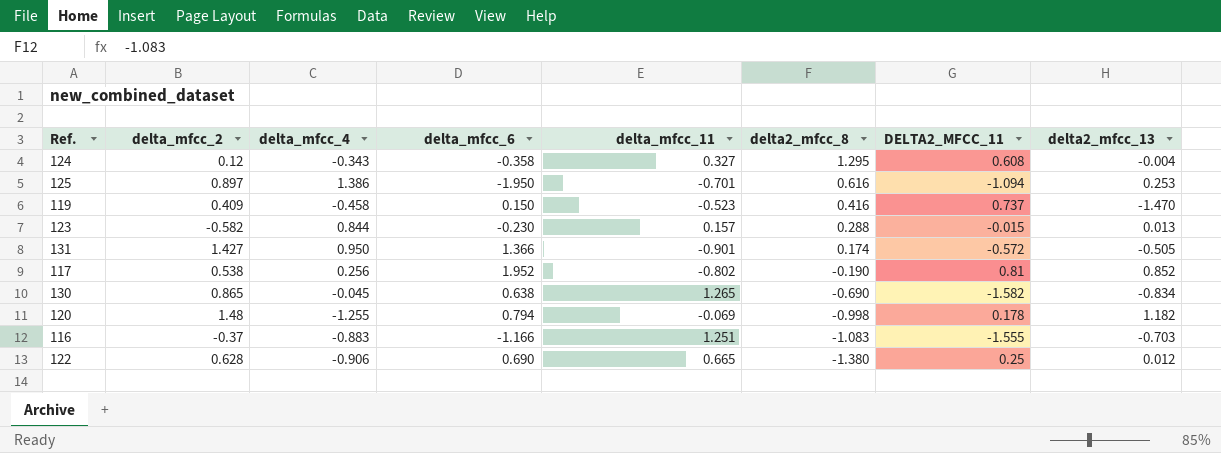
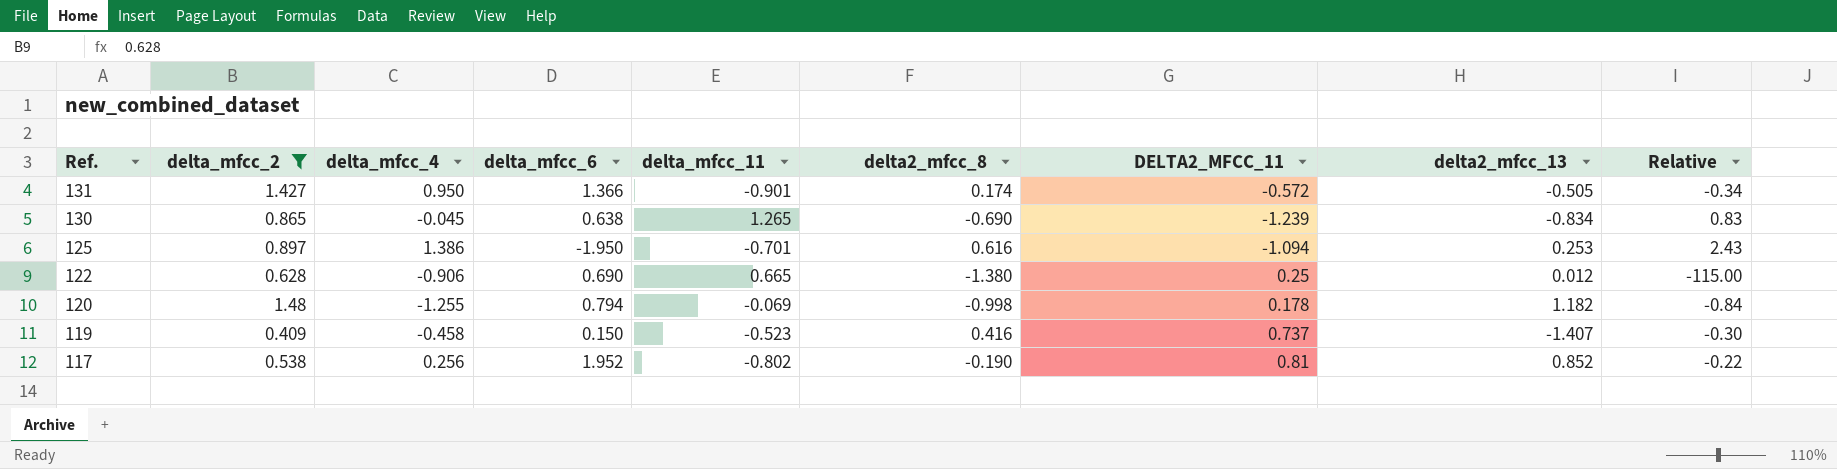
filter: none -> delta_mfcc_2 >= 0.409
row order: delta2_mfcc_8 descending -> Ref. descending
column Relative | formula: none -> [delta2_mfcc_8] / [delta2_mfcc_13]
130 | DELTA2_MFCC_11: -1.582 -> -1.239
119 | delta2_mfcc_13: -1.470 -> -1.407

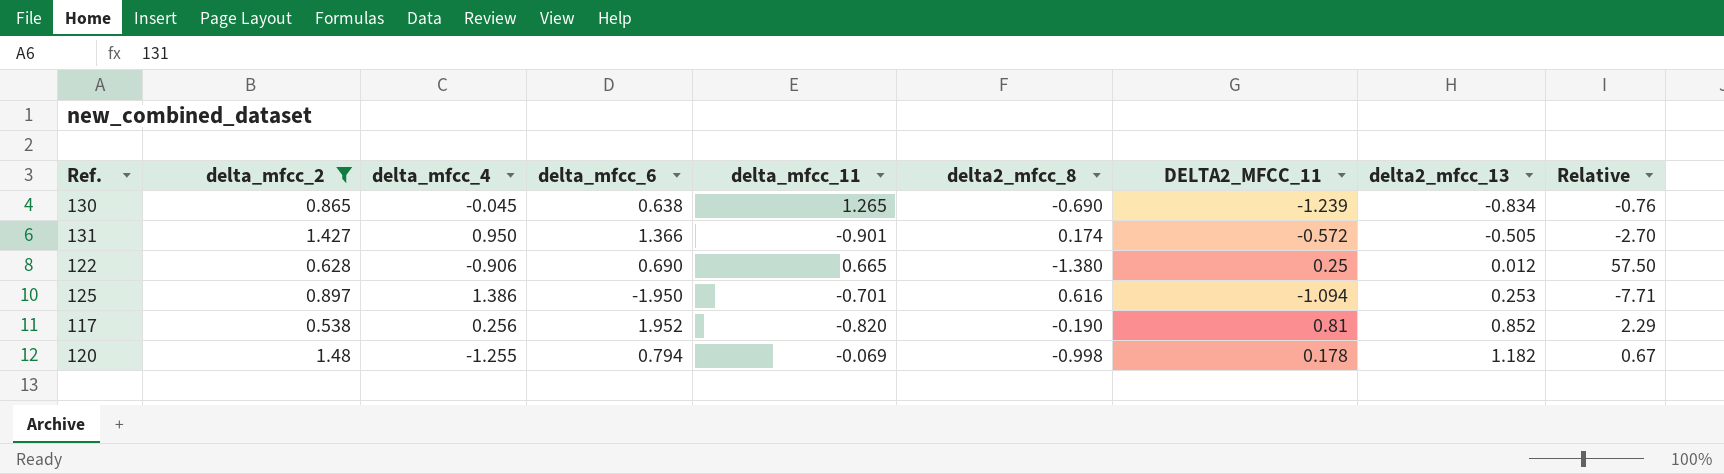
row order: Ref. descending -> delta2_mfcc_13 ascending
column Relative | formula: [delta2_mfcc_8] / [delta2_mfcc_13] -> [delta_mfcc_6] / [delta2_mfcc_13]
row 119: 0.409 | -0.458 | 0.150 | -0.523 | 0.416 | 0.737 | -1.407 | -0.30 -> none
117 | delta_mfcc_11: -0.802 -> -0.820

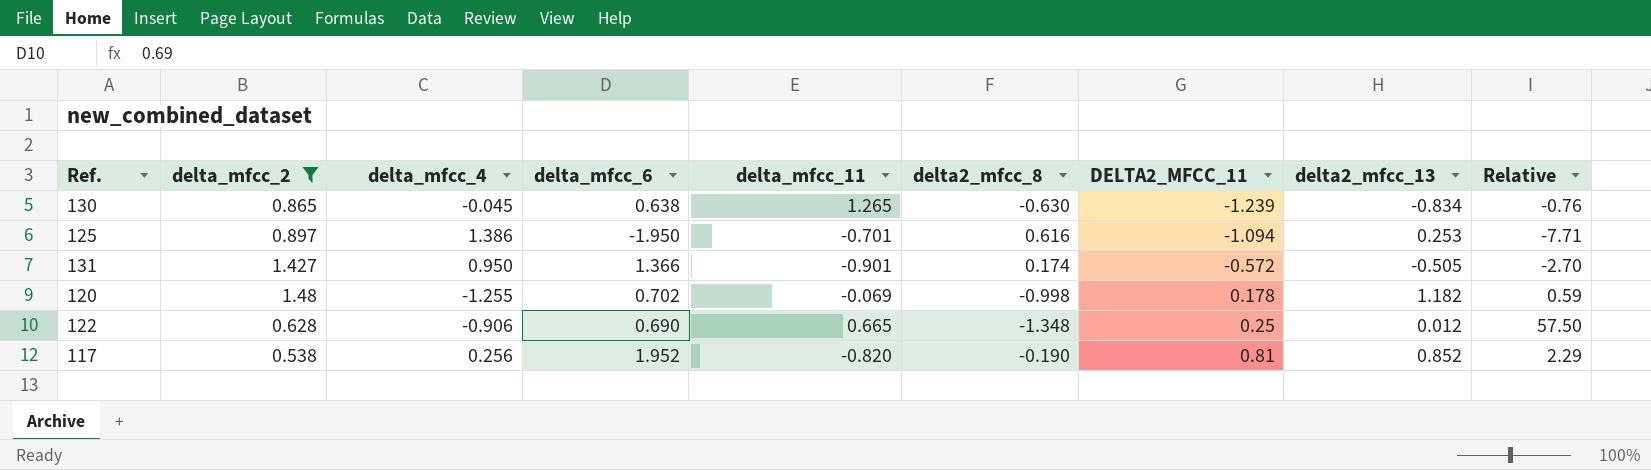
row order: delta2_mfcc_13 ascending -> DELTA2_MFCC_11 ascending
130 | delta2_mfcc_8: -0.690 -> -0.630
120 | delta_mfcc_6: 0.794 -> 0.702
120 | Relative: 0.67 -> 0.59
122 | delta2_mfcc_8: -1.380 -> -1.348

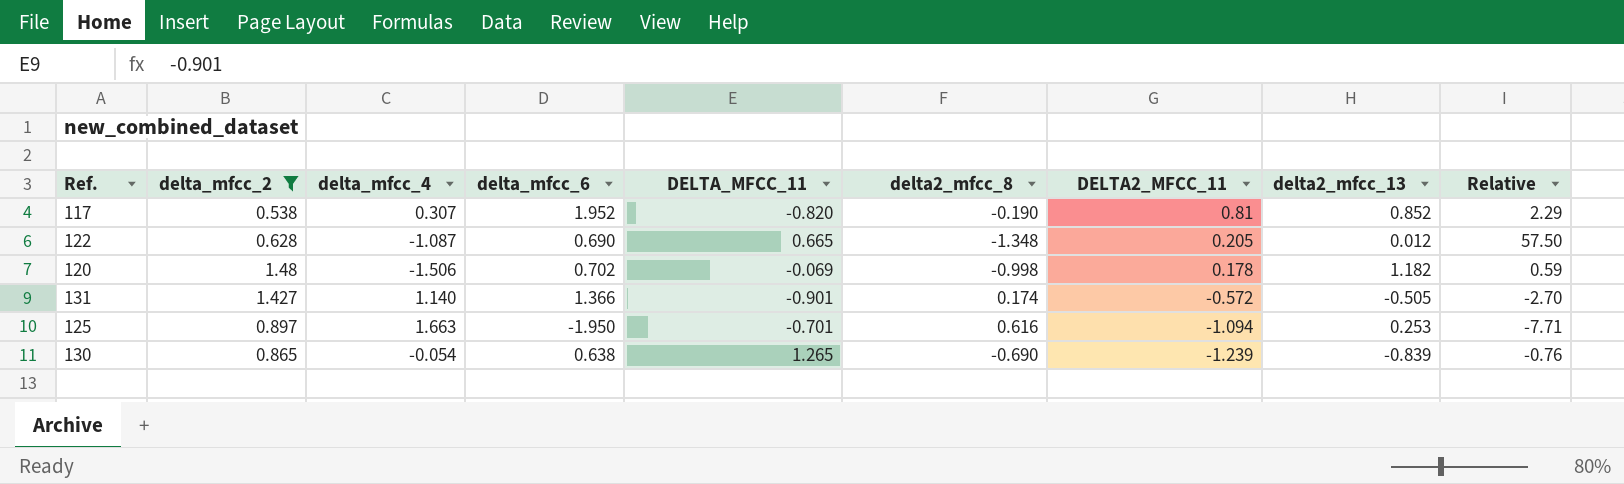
row order: DELTA2_MFCC_11 ascending -> DELTA2_MFCC_11 descending
column name: delta_mfcc_11 -> DELTA_MFCC_11
117 | delta_mfcc_4: 0.256 -> 0.307
122 | delta_mfcc_4: -0.906 -> -1.087
122 | DELTA2_MFCC_11: 0.25 -> 0.205
120 | delta_mfcc_4: -1.255 -> -1.506
131 | delta_mfcc_4: 0.950 -> 1.140
125 | delta_mfcc_4: 1.386 -> 1.663
130 | delta_mfcc_4: -0.045 -> -0.054
130 | delta2_mfcc_8: -0.630 -> -0.690
130 | delta2_mfcc_13: -0.834 -> -0.839

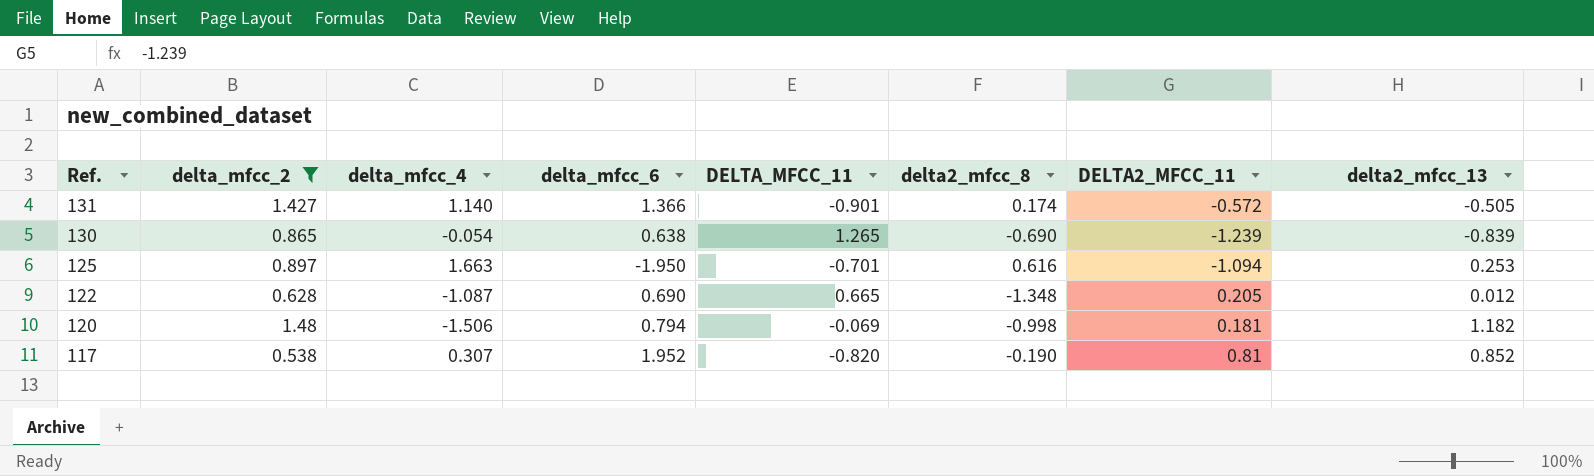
row order: DELTA2_MFCC_11 descending -> Ref. descending
column Relative | formula: [delta_mfcc_6] / [delta2_mfcc_13] -> none
120 | delta_mfcc_6: 0.702 -> 0.794
120 | DELTA2_MFCC_11: 0.178 -> 0.181

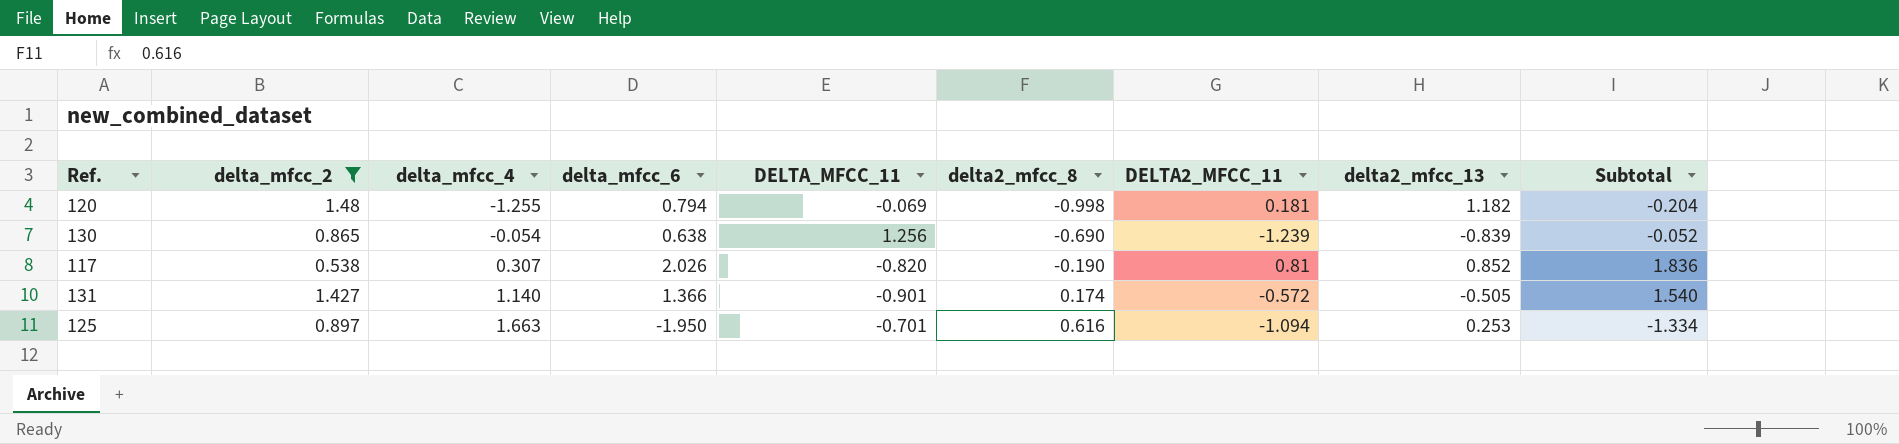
row order: Ref. descending -> delta_mfcc_4 ascending
column Subtotal | formula: none -> [delta_mfcc_6] + [delta2_mfcc_8]
row 122: 0.628 | -1.087 | 0.690 | 0.665 | -1.348 | 0.205 | 0.012 -> none
120 | delta_mfcc_4: -1.506 -> -1.255
130 | DELTA_MFCC_11: 1.265 -> 1.256
117 | delta_mfcc_6: 1.952 -> 2.026

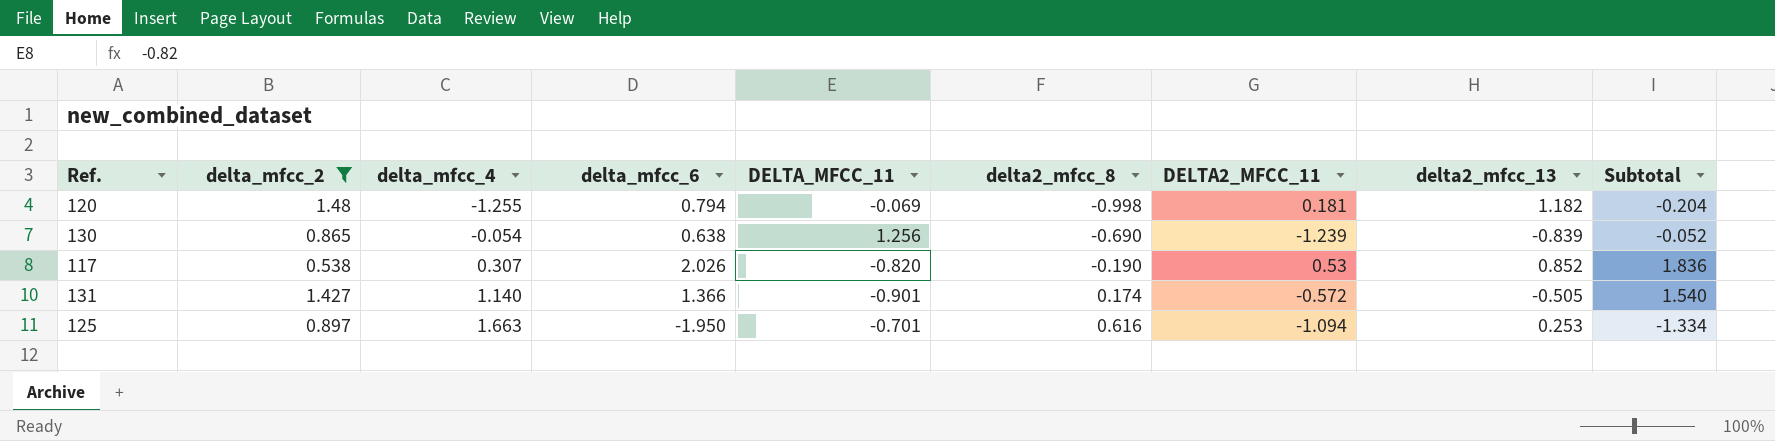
117 | DELTA2_MFCC_11: 0.81 -> 0.53

